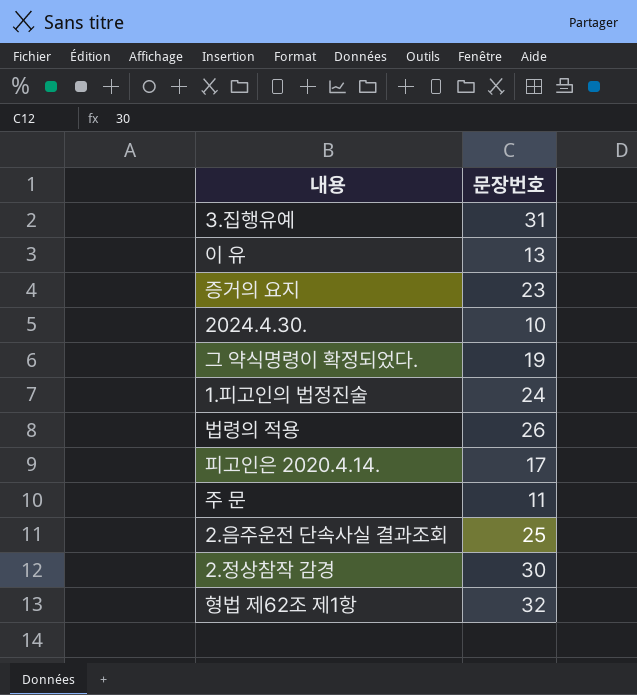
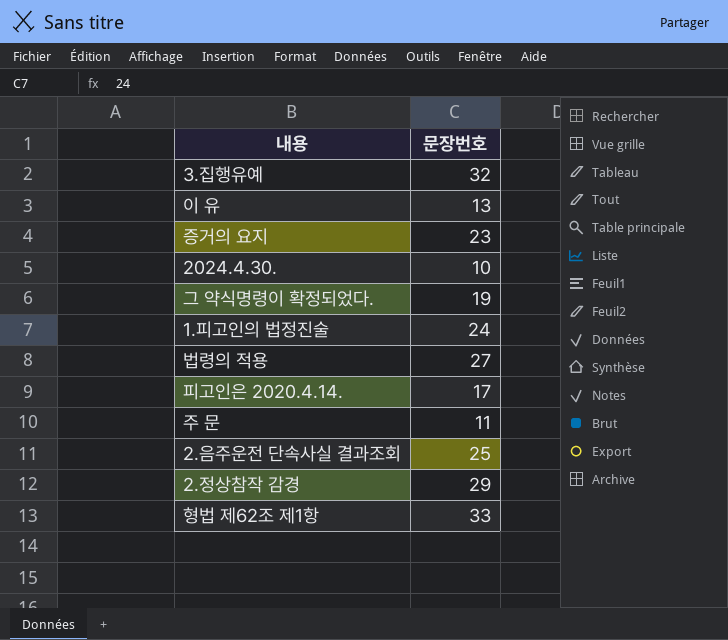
3.집행유예 | 문장번호: 31 -> 32
법령의 적용 | 문장번호: 26 -> 27
2.정상참작 감경 | 문장번호: 30 -> 29
형법 제62조 제1항 | 문장번호: 32 -> 33

